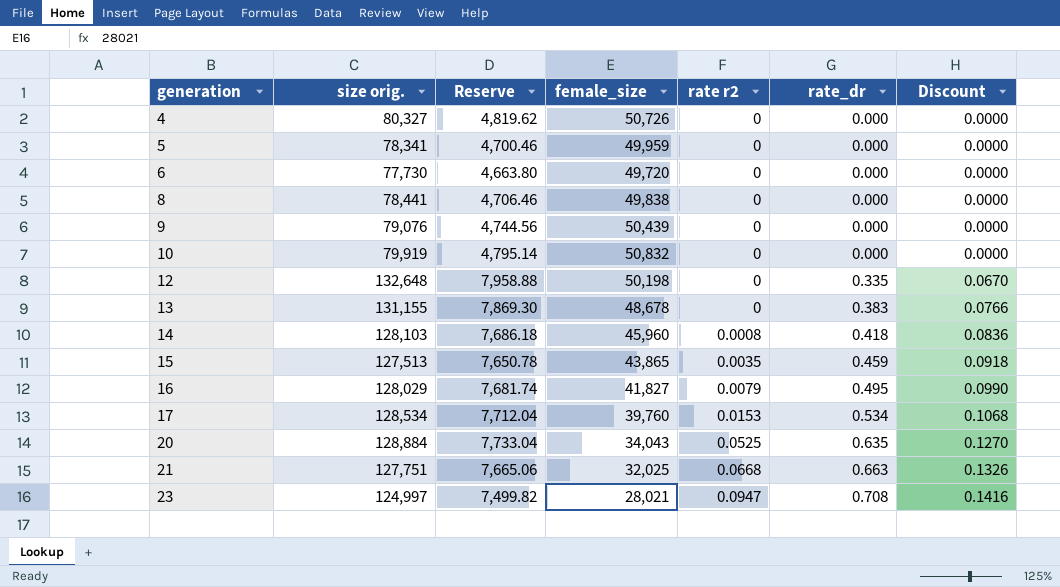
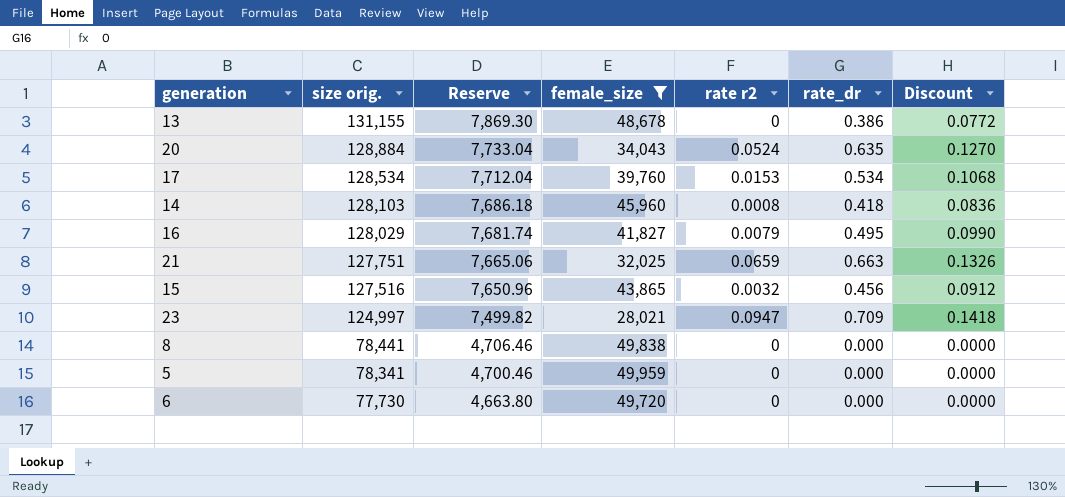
filter: none -> female_size <= 49,959
row order: generation ascending -> size orig. descending
13 | rate_dr: 0.383 -> 0.386
13 | Discount: 0.0766 -> 0.0772
20 | rate r2: 0.0525 -> 0.0524
21 | rate r2: 0.0668 -> 0.0659
15 | size orig.: 127,513 -> 127,516
15 | Reserve: 7,650.78 -> 7,650.96
15 | rate r2: 0.0035 -> 0.0032
15 | rate_dr: 0.459 -> 0.456
15 | Discount: 0.0918 -> 0.0912
23 | rate_dr: 0.708 -> 0.709
23 | Discount: 0.1416 -> 0.1418

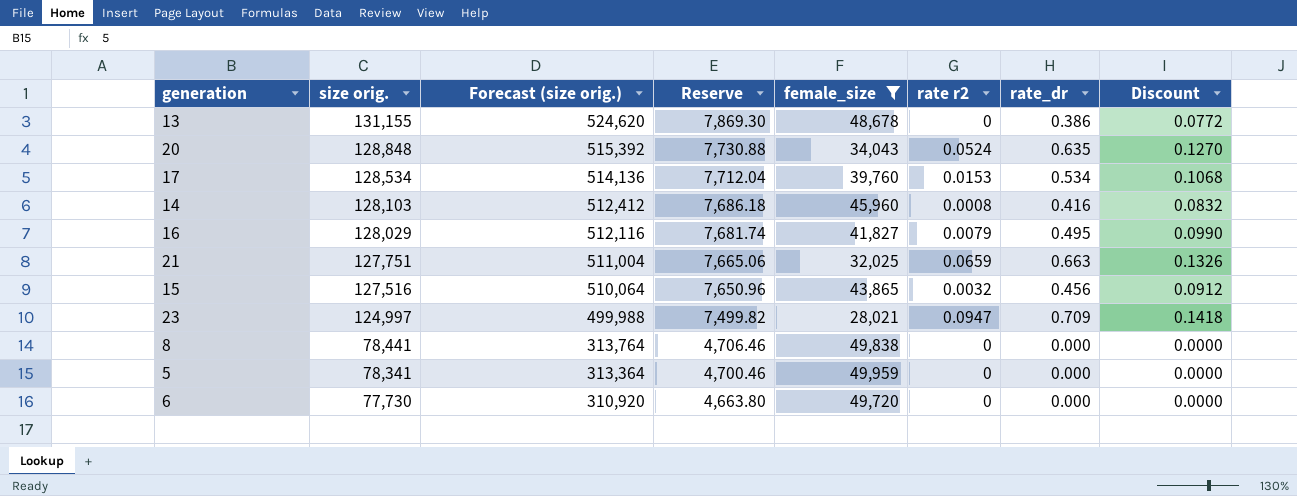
column Forecast (size orig.) | formula: none -> [size orig.] * 4
20 | size orig.: 128,884 -> 128,848
20 | Reserve: 7,733.04 -> 7,730.88
14 | rate_dr: 0.418 -> 0.416
14 | Discount: 0.0836 -> 0.0832

